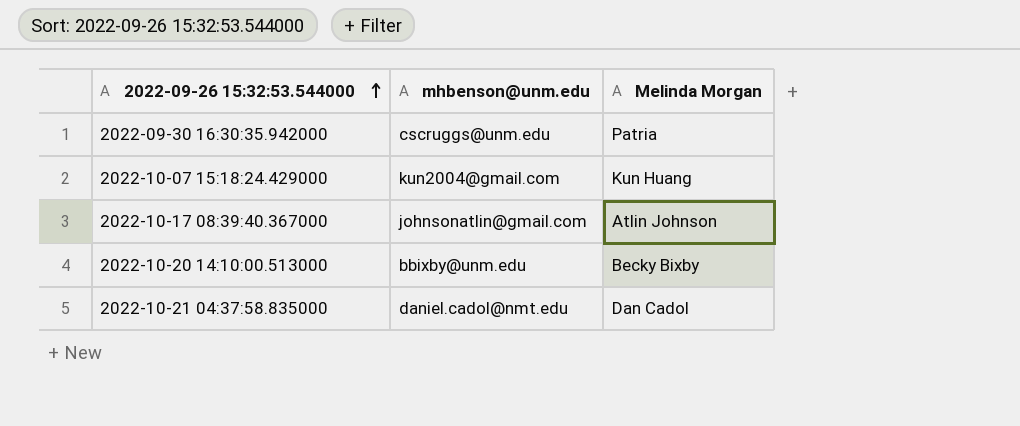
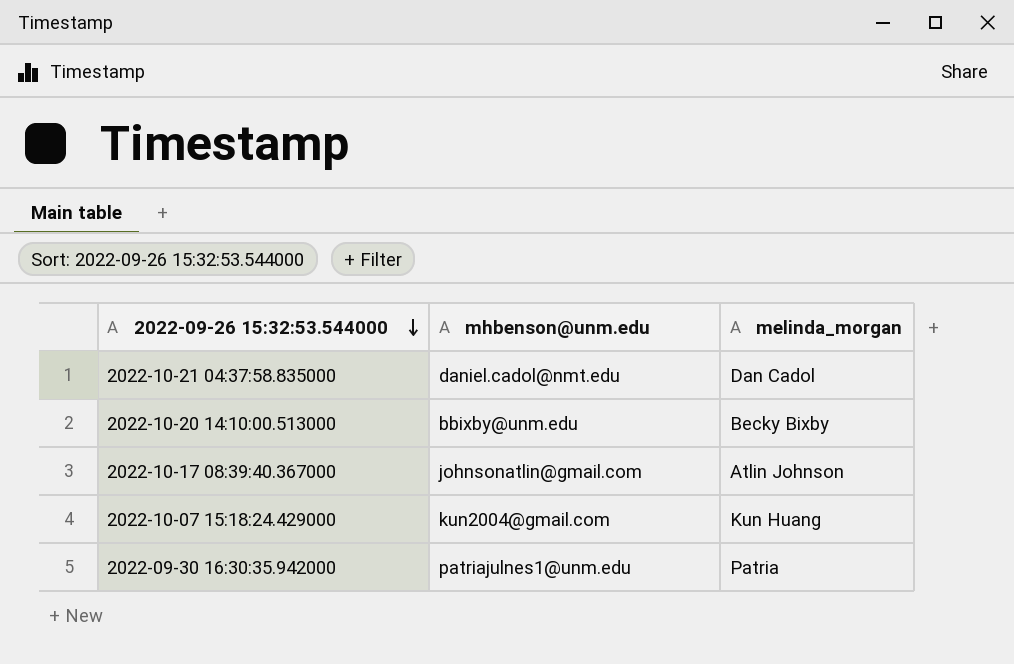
row order: 2022-09-26 15:32:53.544000 ascending -> 2022-09-26 15:32:53.544000 descending
column name: Melinda Morgan -> melinda_morgan
2022-09-30 16:30:35.942000 | mhbenson@unm.edu: cscruggs@unm.edu -> patriajulnes1@unm.edu

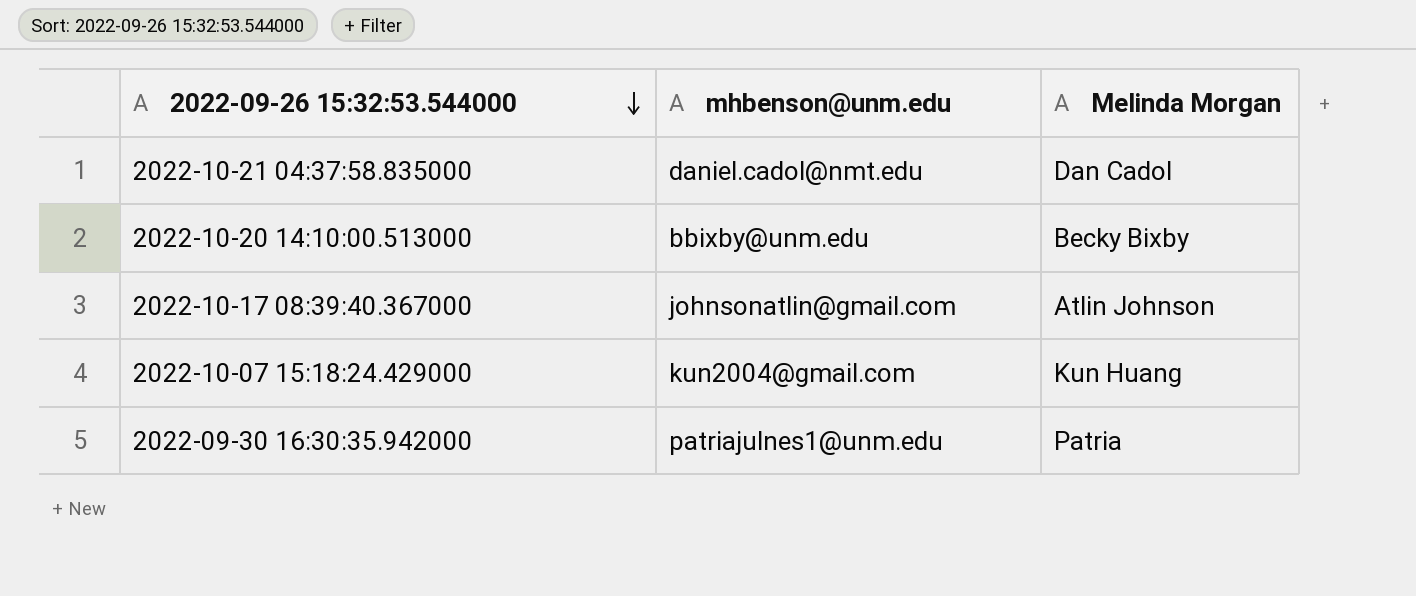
column name: melinda_morgan -> Melinda Morgan

